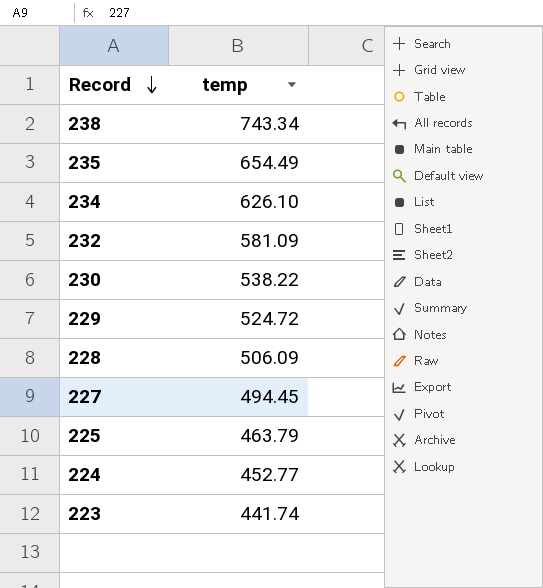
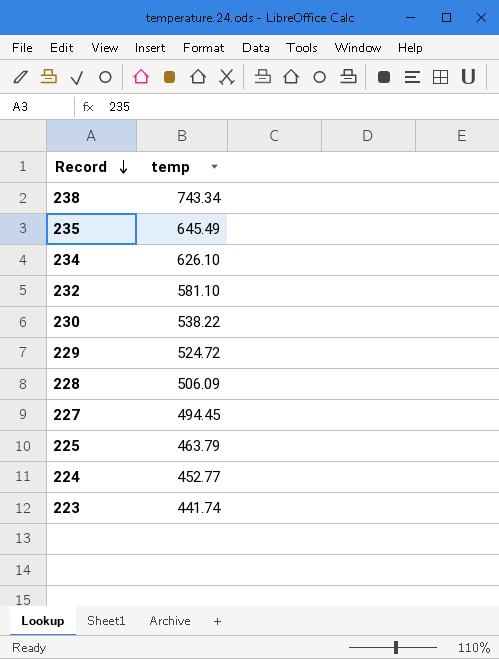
235 | temp: 654.49 -> 645.49
232 | temp: 581.09 -> 581.10

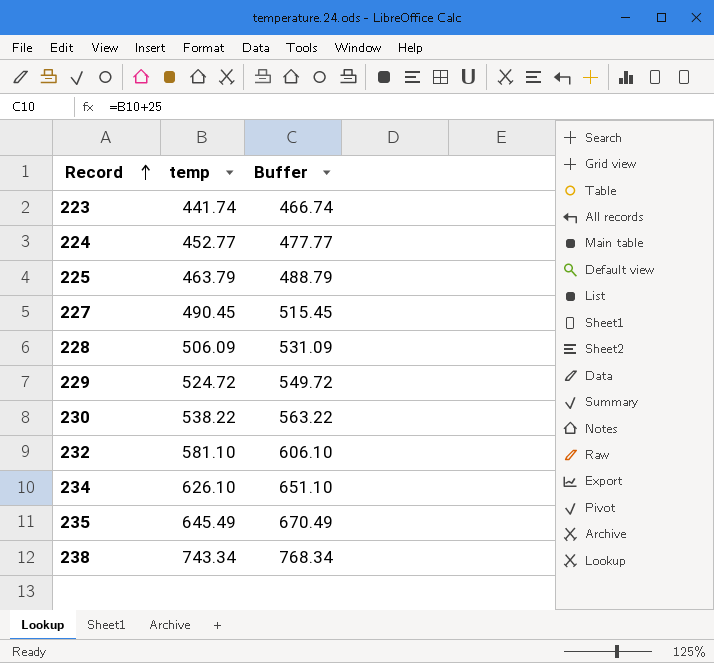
row order: Record descending -> Record ascending
column Buffer | formula: none -> [temp] + 25
227 | temp: 494.45 -> 490.45

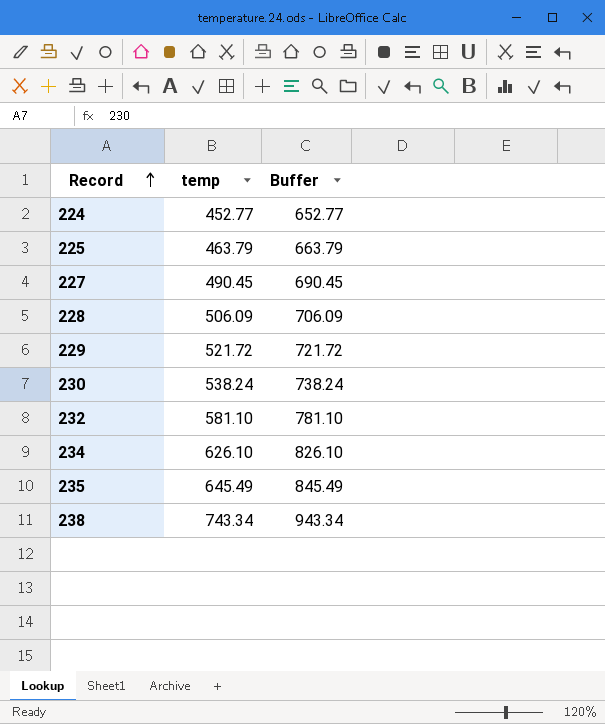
column Buffer | formula: [temp] + 25 -> [temp] + 200
row 223: 441.74 | 466.74 -> none
229 | temp: 524.72 -> 521.72
230 | temp: 538.22 -> 538.24

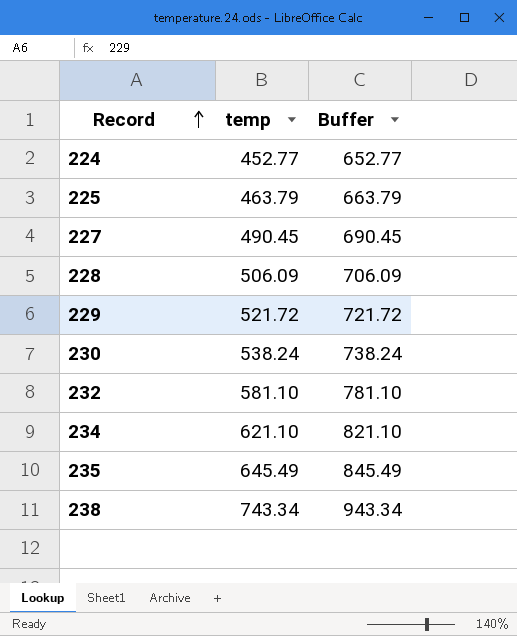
234 | temp: 626.10 -> 621.10
234 | Buffer: 826.10 -> 821.10

